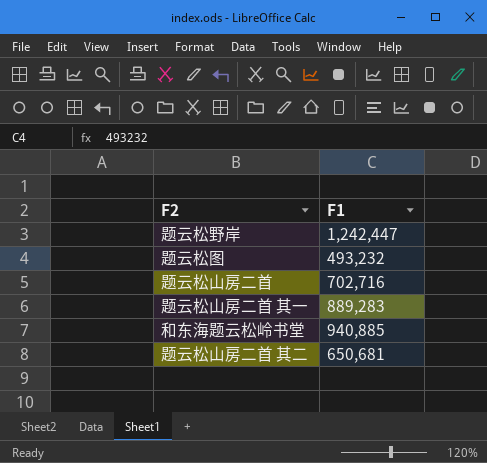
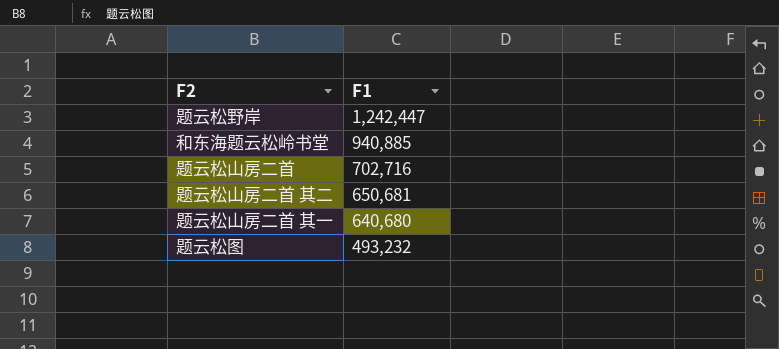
row order: none -> F1 descending
题云松山房二首 其一 | F1: 889,283 -> 640,680

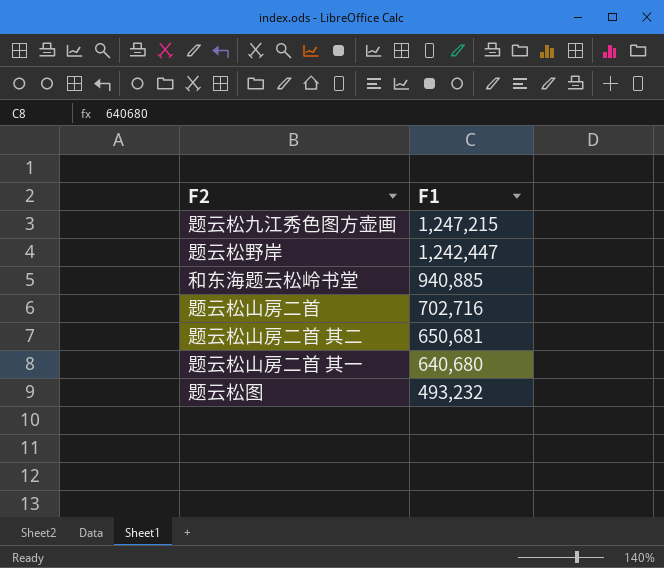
row 题云松九江秀色图方壶画: none -> 1,247,215

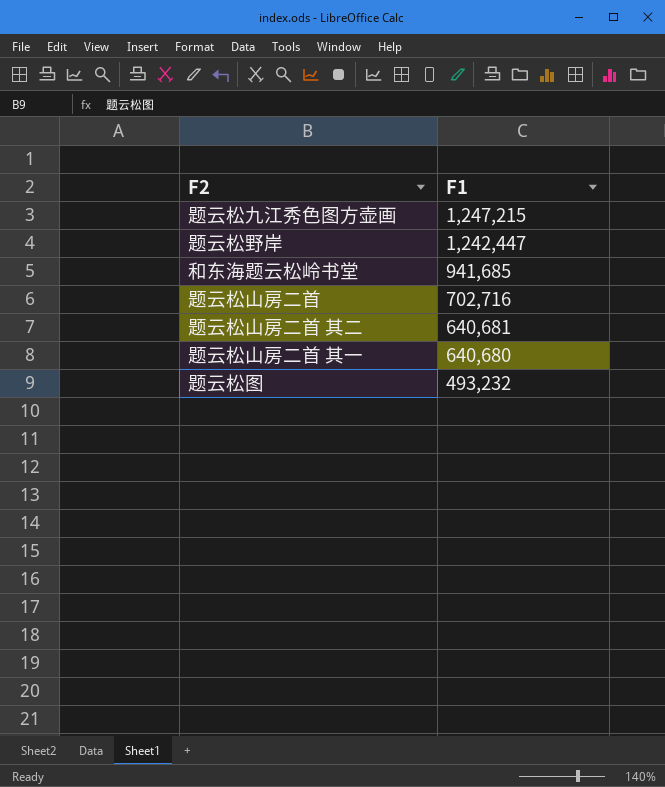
和东海题云松岭书堂 | F1: 940,885 -> 941,685
题云松山房二首 其二 | F1: 650,681 -> 640,681

